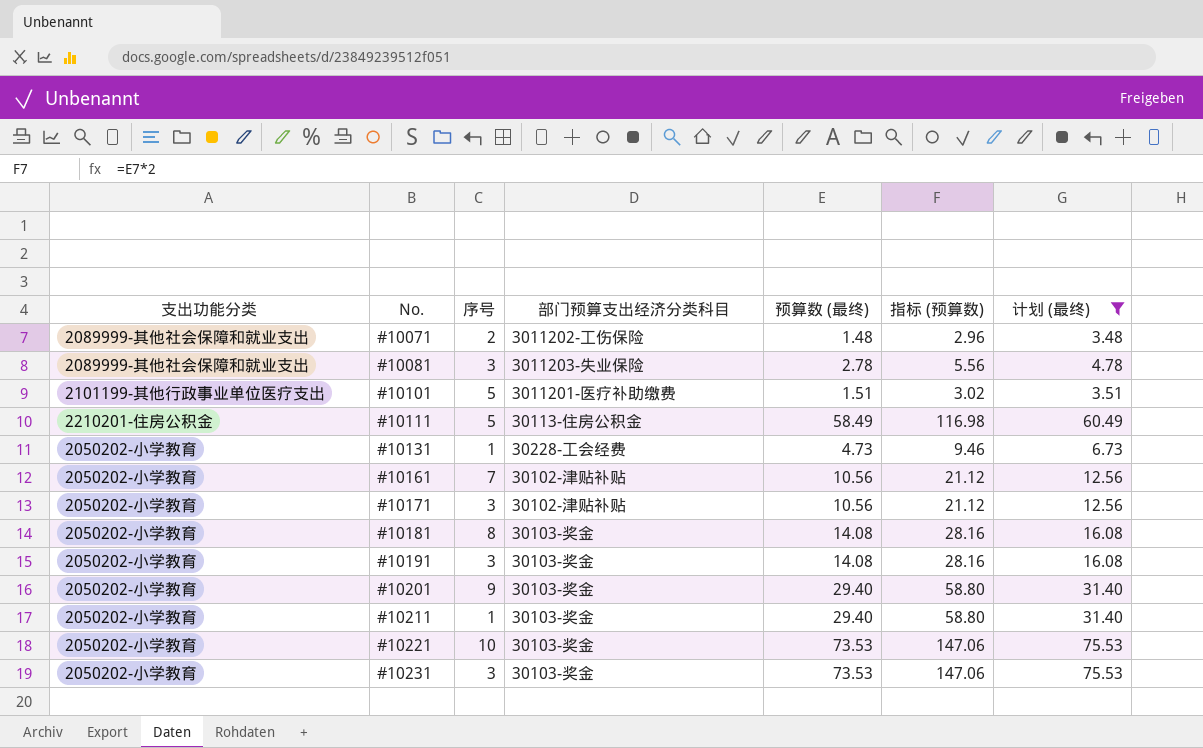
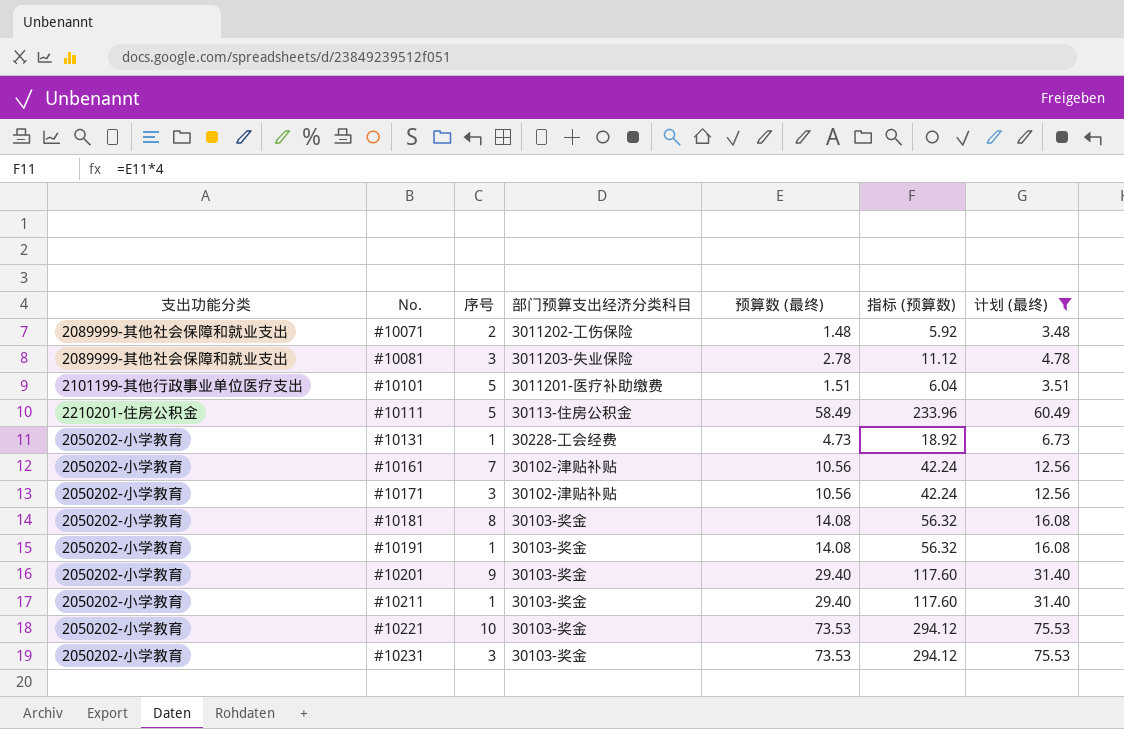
column 指标 (预算数) | formula: [预算数 (最终)] * 2 -> [预算数 (最终)] * 4
#10191 | 序号: 3 -> 1

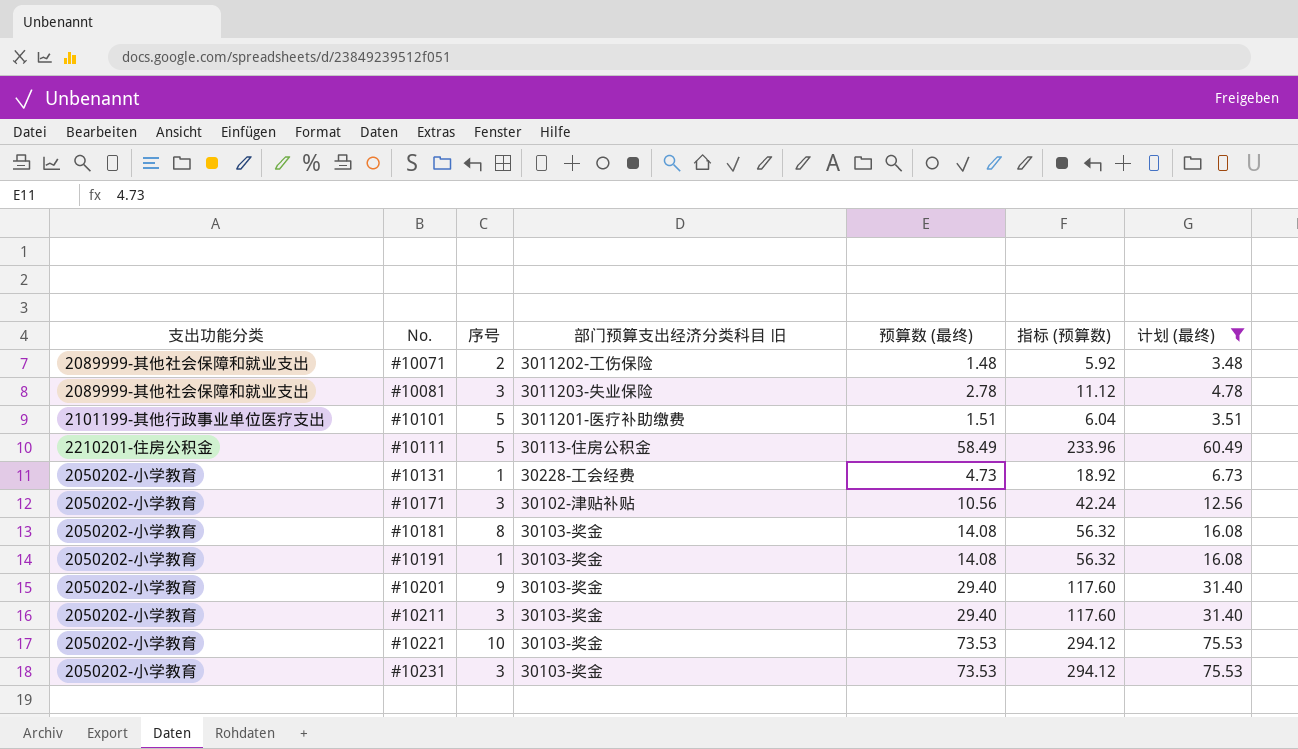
column name: 部门预算支出经济分类科目 -> 部门预算支出经济分类科目 旧
row #10161: 2050202-小学教育 | 7 | 30102-津贴补贴 | 10.56 | 42.24 | 12.56 -> none
#10211 | 序号: 1 -> 3

